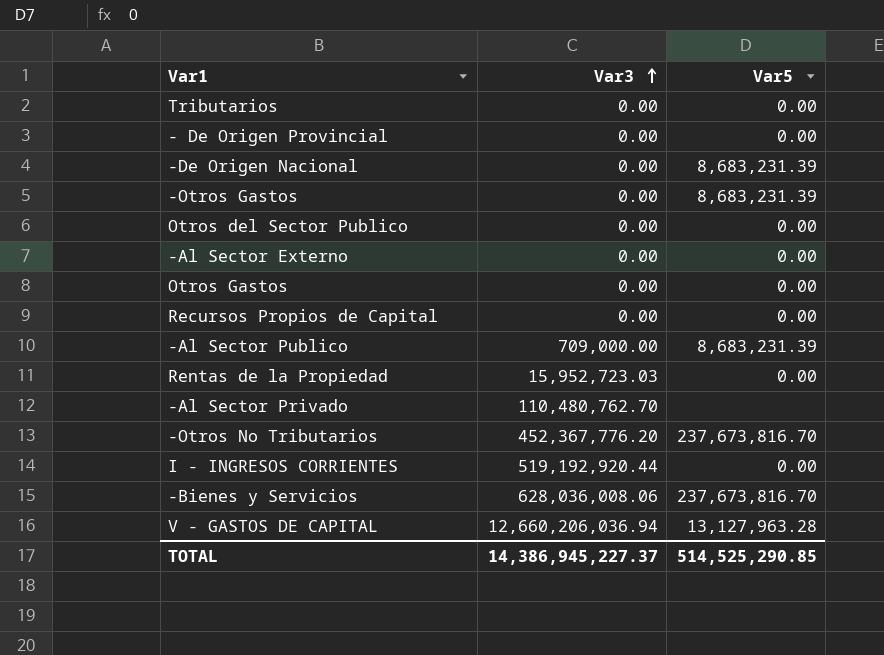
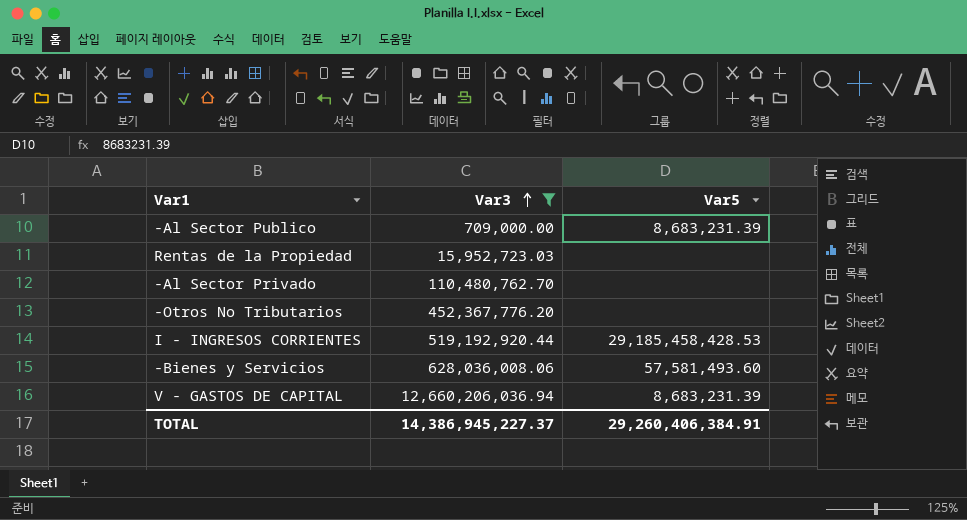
filter: none -> Var3 != 0.00
Rentas de la Propiedad | Var5: 0.00 -> none
-Otros No Tributarios | Var5: 237,673,816.70 -> none
I - INGRESOS CORRIENTES | Var5: 0.00 -> 29,185,458,428.53
-Bienes y Servicios | Var5: 237,673,816.70 -> 57,581,493.60
V - GASTOS DE CAPITAL | Var5: 13,127,963.28 -> 8,683,231.39
TOTAL | Var5: 514,525,290.85 -> 29,260,406,384.91

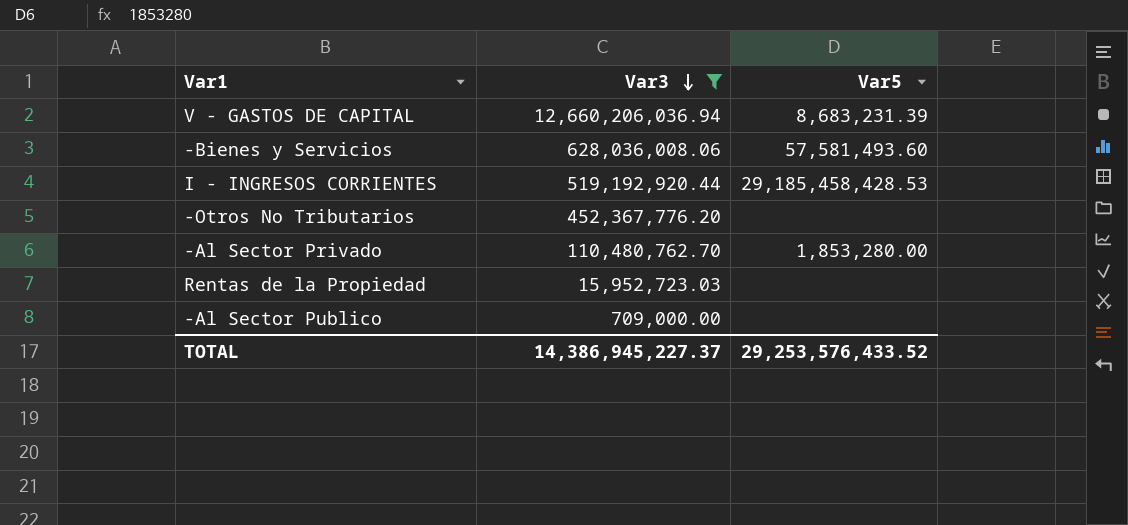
row order: Var3 ascending -> Var3 descending
-Al Sector Privado | Var5: none -> 1,853,280.00
-Al Sector Publico | Var5: 8,683,231.39 -> none
TOTAL | Var5: 29,260,406,384.91 -> 29,253,576,433.52

